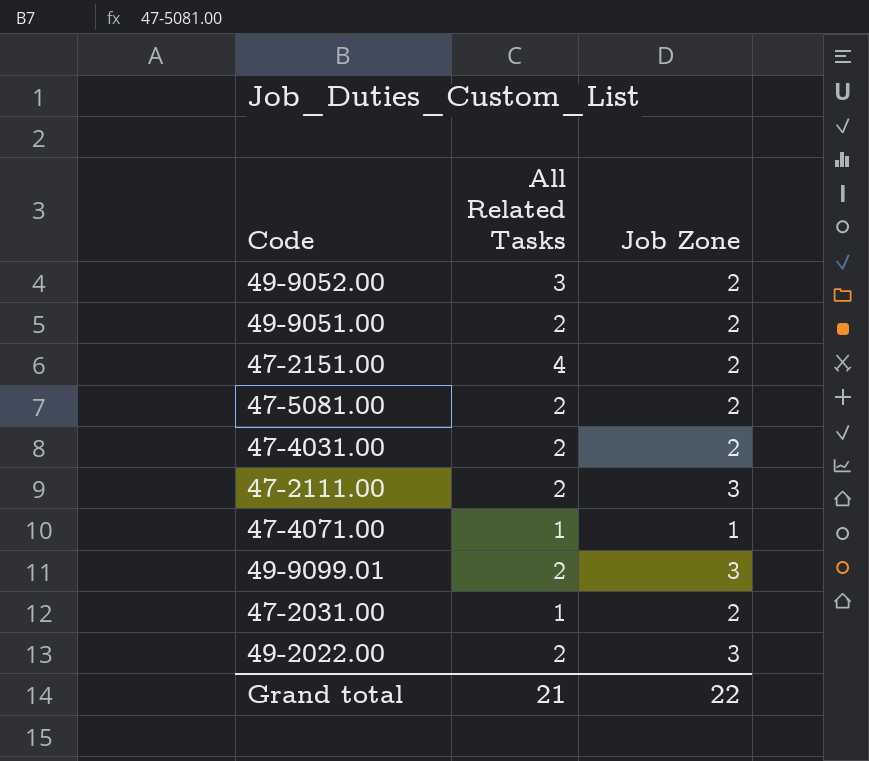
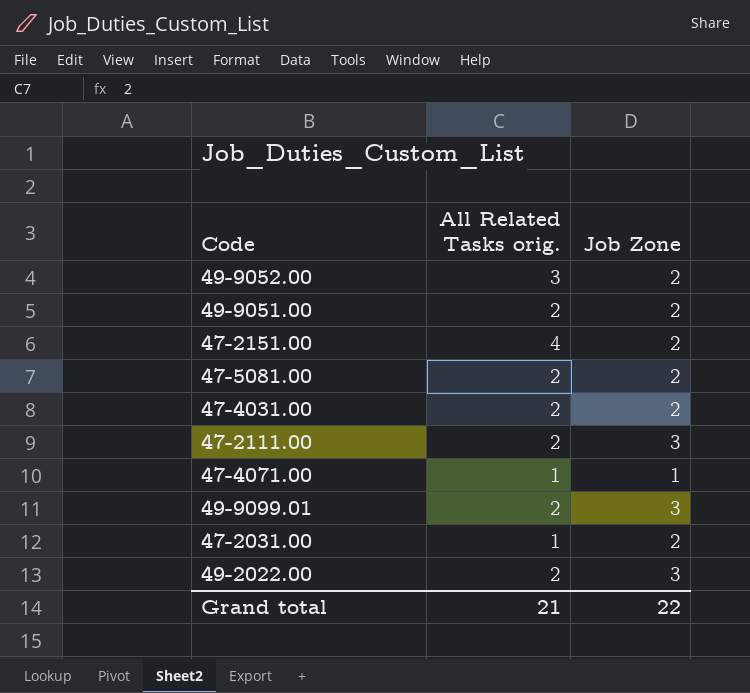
column name: All Related Tasks -> All Related Tasks orig.

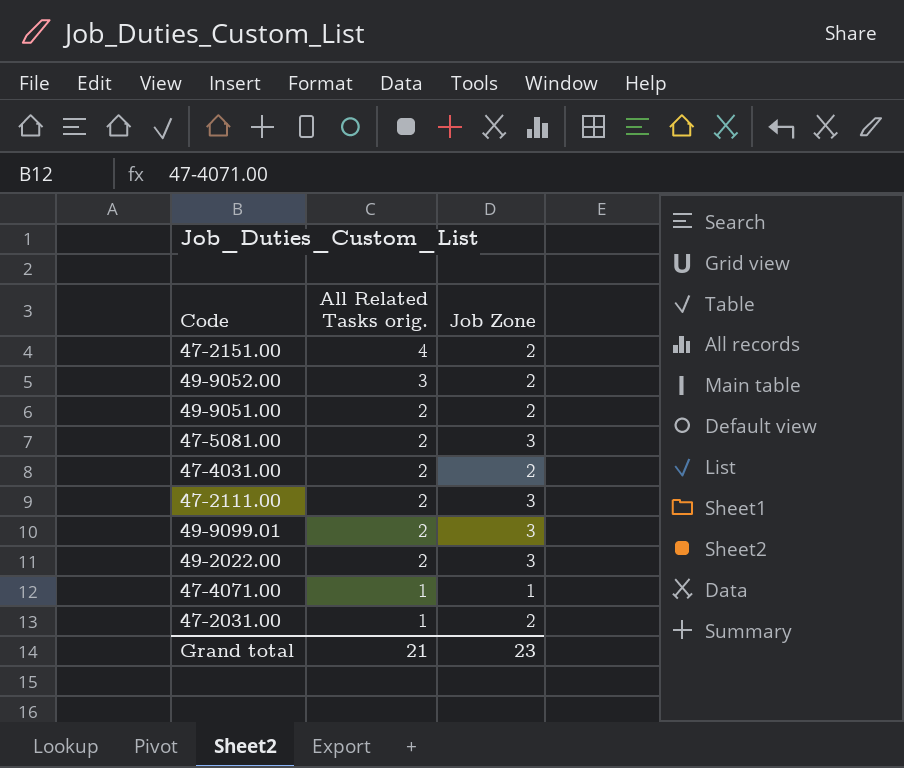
row order: none -> All Related Tasks orig. descending
47-5081.00 | Job Zone: 2 -> 3
Grand total | Job Zone: 22 -> 23

